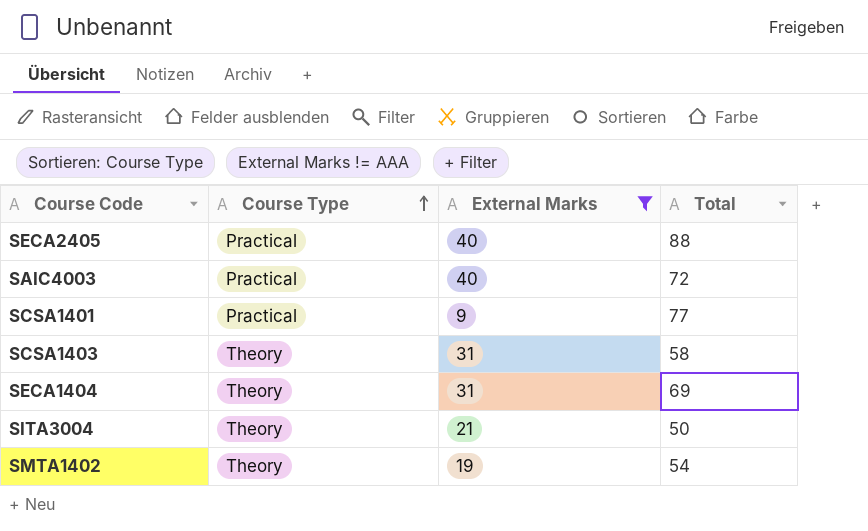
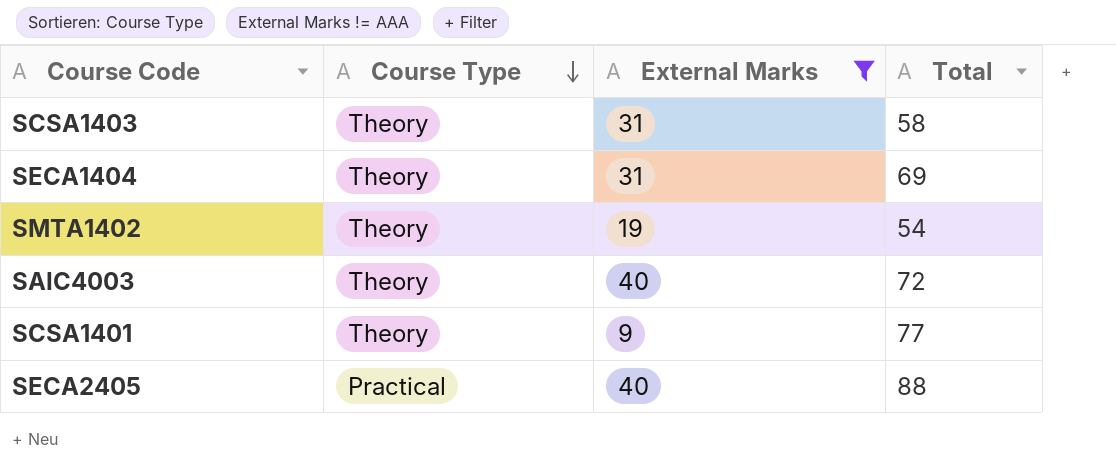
row order: Course Type ascending -> Course Type descending
row SITA3004: Theory | 21 | 50 -> none
SAIC4003 | Course Type: Practical -> Theory
SCSA1401 | Course Type: Practical -> Theory

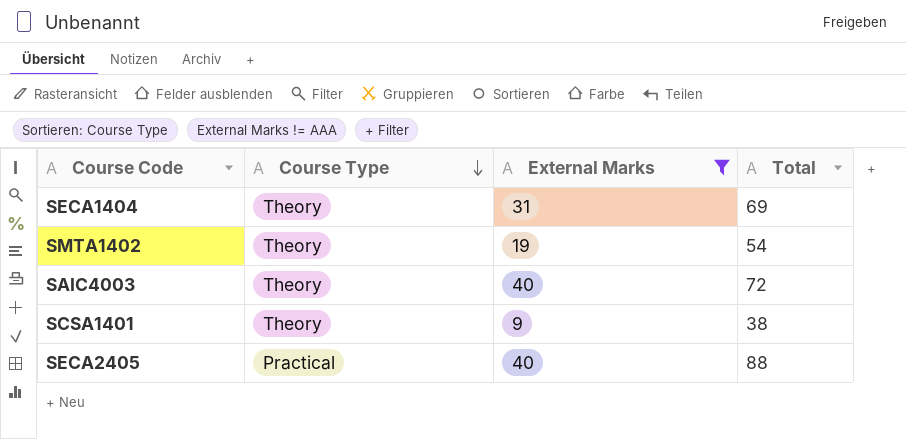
row SCSA1403: Theory | 31 | 58 -> none
SCSA1401 | Total: 77 -> 38

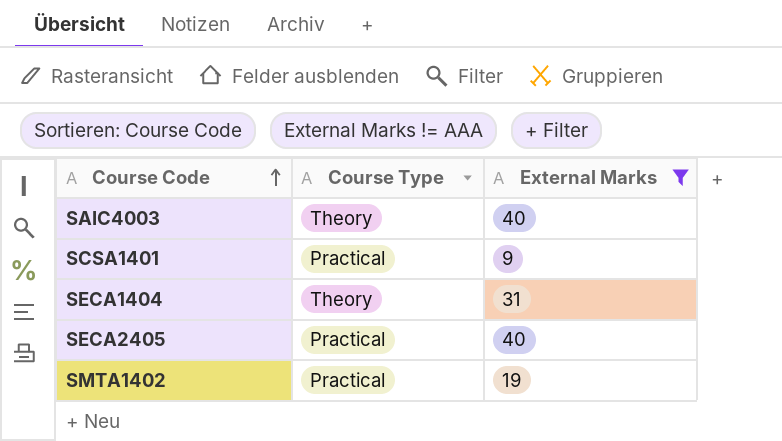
row order: Course Type descending -> Course Code ascending
column Total | position: 4 -> none
SCSA1401 | Course Type: Theory -> Practical
SMTA1402 | Course Type: Theory -> Practical

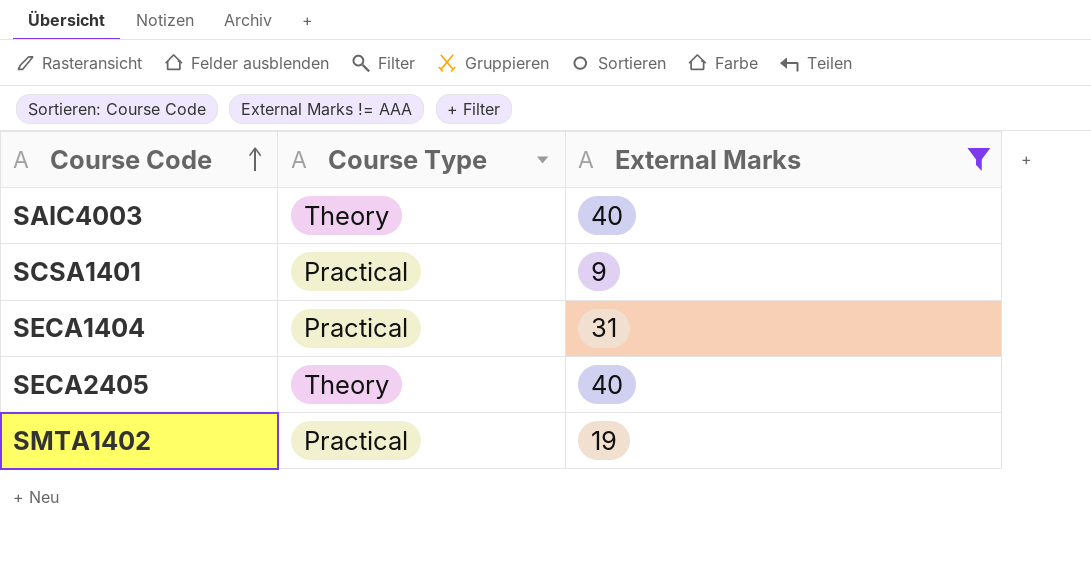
SECA1404 | Course Type: Theory -> Practical
SECA2405 | Course Type: Practical -> Theory

